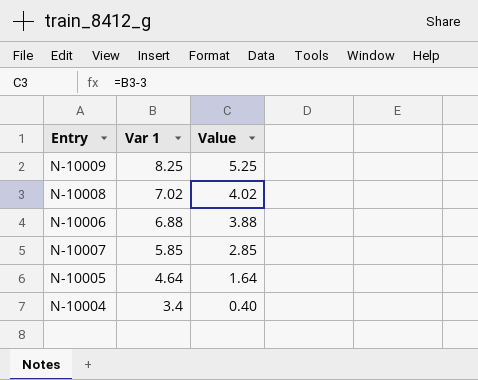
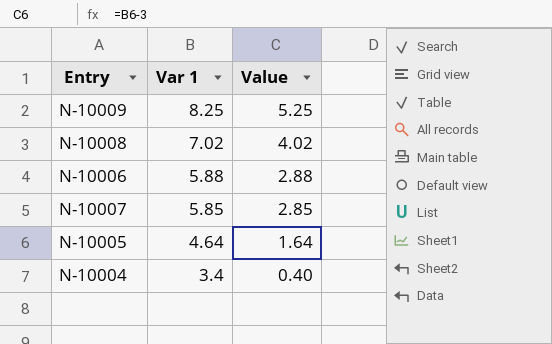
N-10006 | Var 1: 6.88 -> 5.88
N-10006 | Value: 3.88 -> 2.88

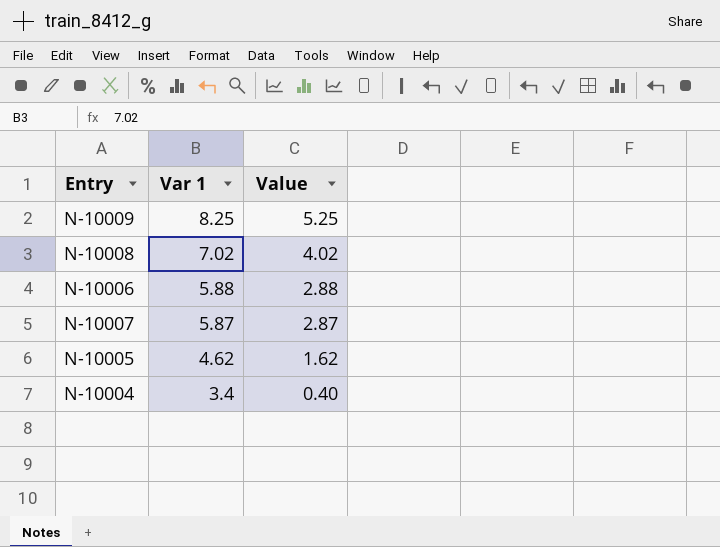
N-10007 | Var 1: 5.85 -> 5.87
N-10007 | Value: 2.85 -> 2.87
N-10005 | Var 1: 4.64 -> 4.62
N-10005 | Value: 1.64 -> 1.62

